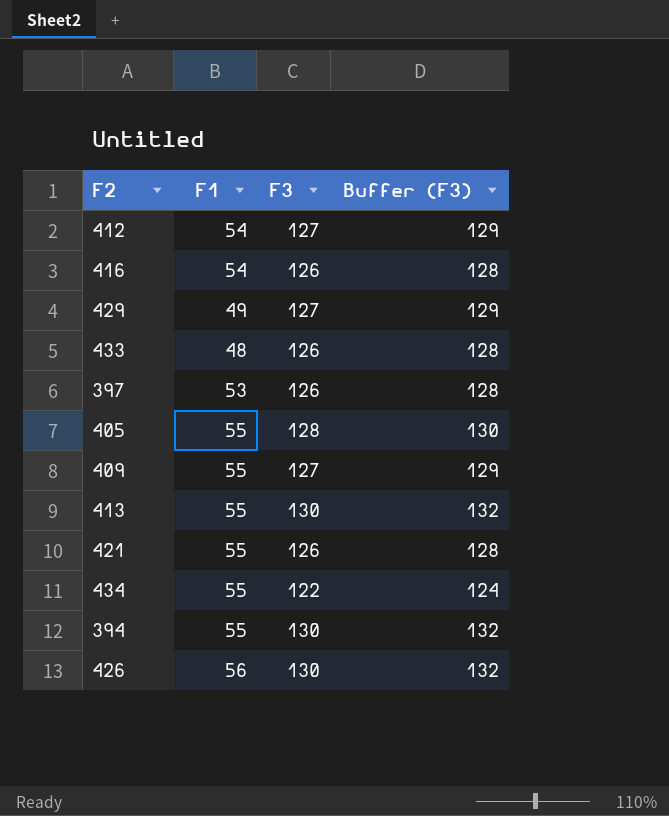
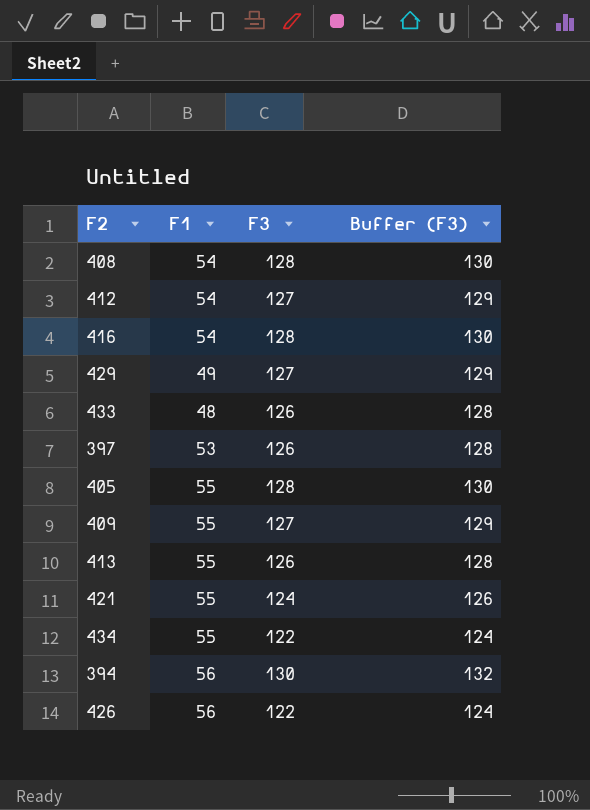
row 408: none -> 54 | 128 | 130
416 | F3: 126 -> 128
416 | Buffer (F3): 128 -> 130
413 | F3: 130 -> 126
413 | Buffer (F3): 132 -> 128
421 | F3: 126 -> 124
421 | Buffer (F3): 128 -> 126
394 | F1: 55 -> 56
426 | F3: 130 -> 122
426 | Buffer (F3): 132 -> 124

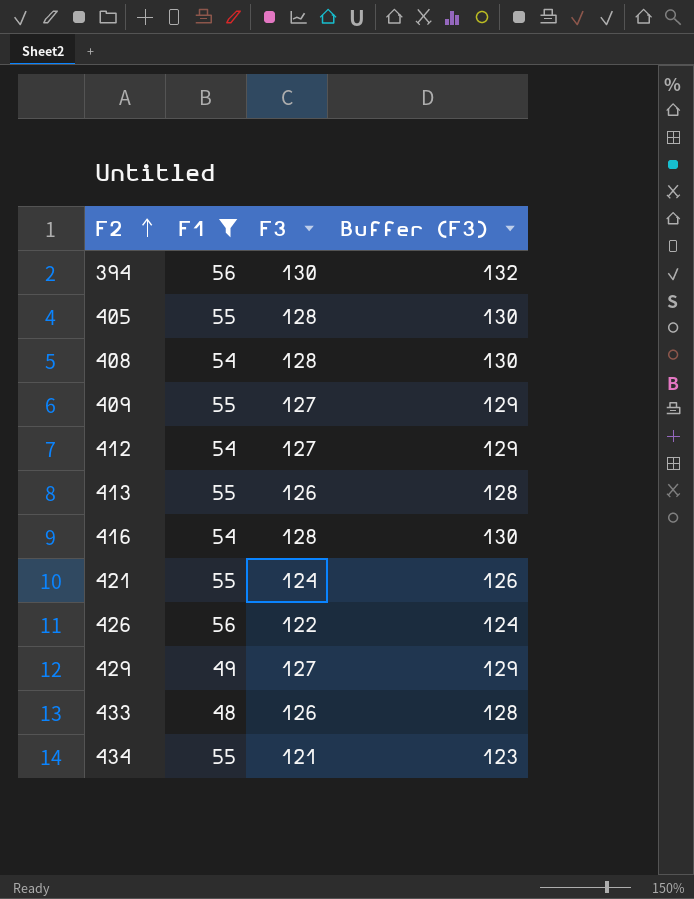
filter: none -> F1 != 53
row order: none -> F2 ascending
434 | F3: 122 -> 121
434 | Buffer (F3): 124 -> 123

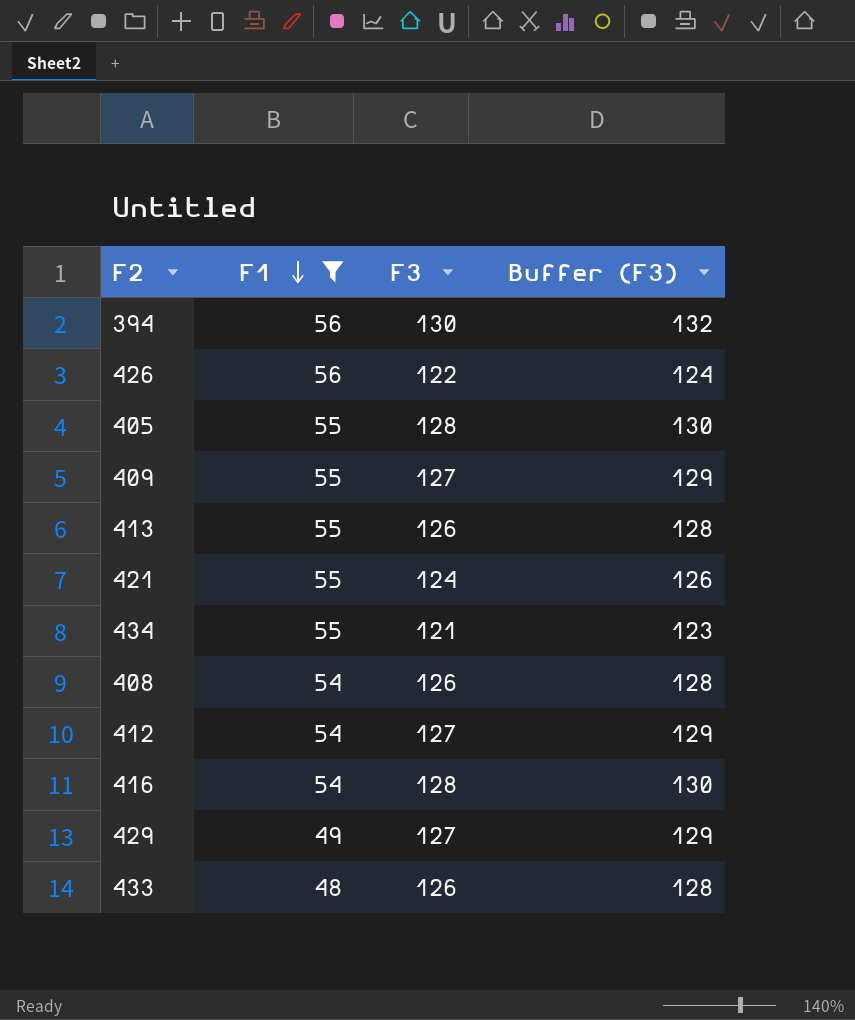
row order: F2 ascending -> F1 descending
408 | F3: 128 -> 126
408 | Buffer (F3): 130 -> 128

